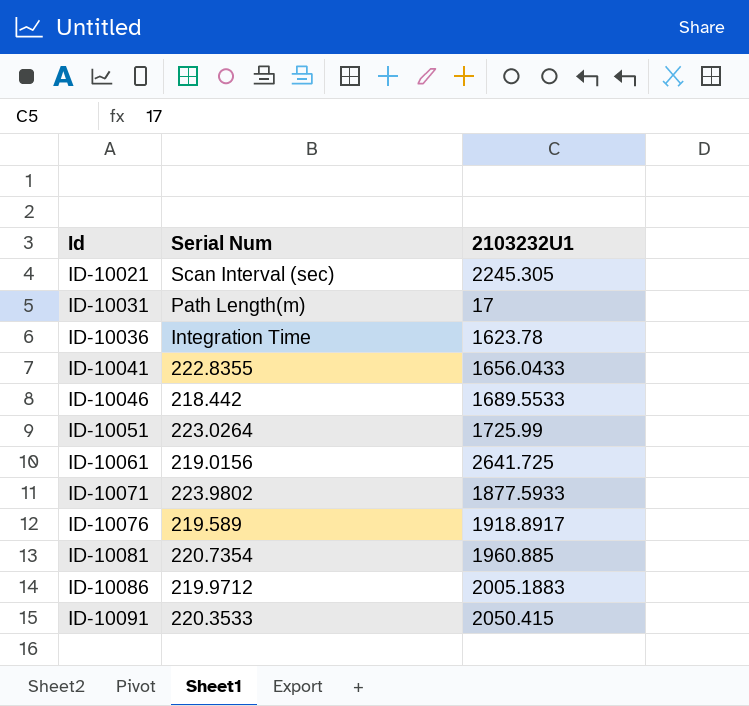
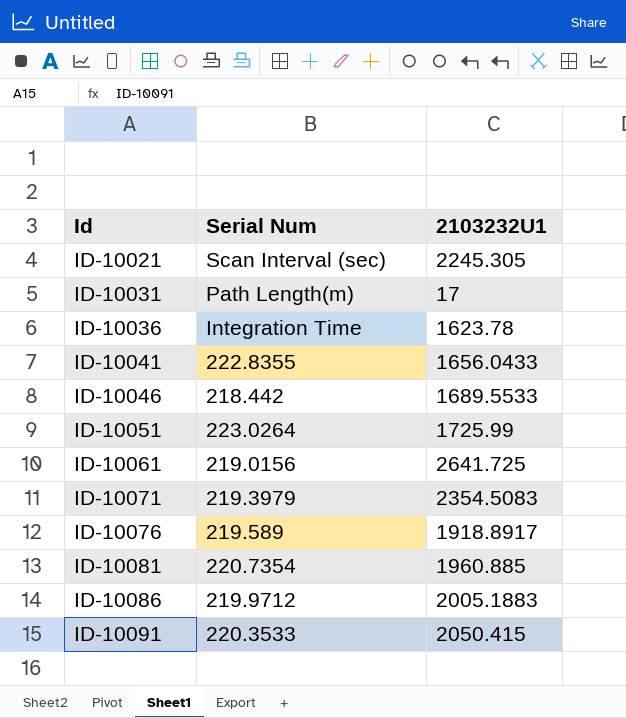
ID-10071 | Serial Num: 223.9802 -> 219.3979
ID-10071 | 2103232U1: 1877.5933 -> 2354.5083

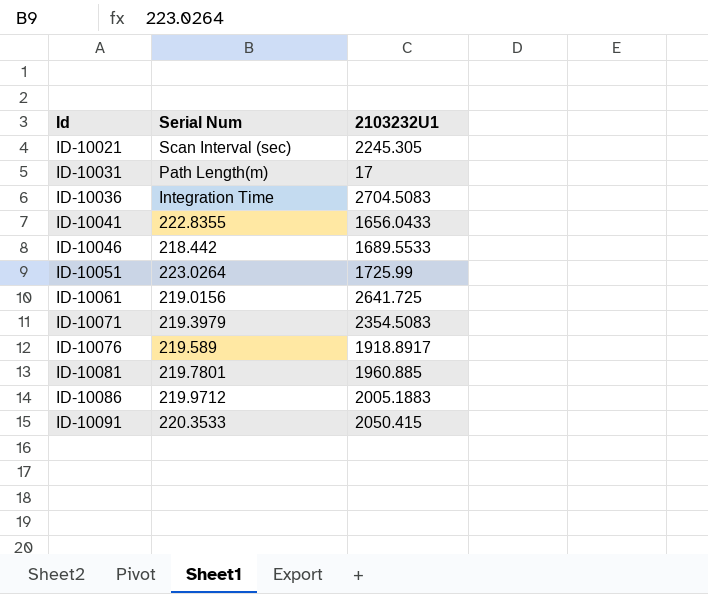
ID-10036 | 2103232U1: 1623.78 -> 2704.5083
ID-10081 | Serial Num: 220.7354 -> 219.7801

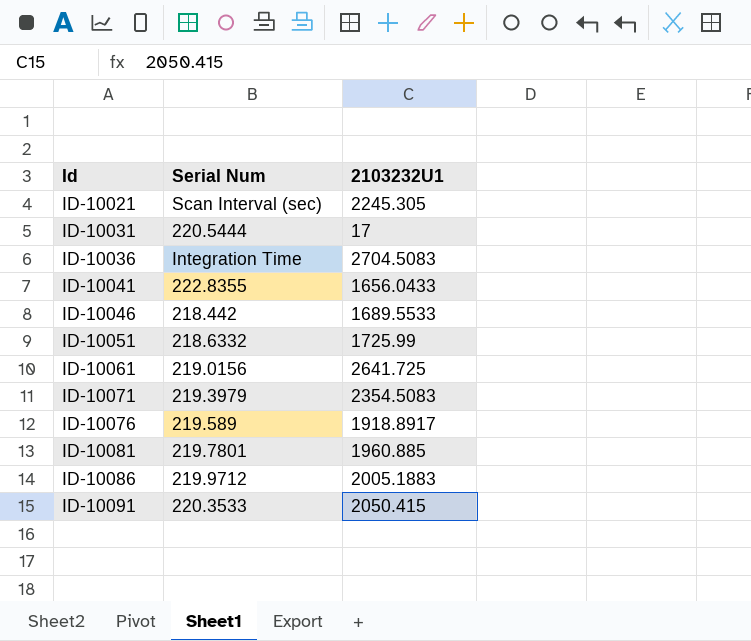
ID-10031 | Serial Num: Path Length(m) -> 220.5444
ID-10051 | Serial Num: 223.0264 -> 218.6332

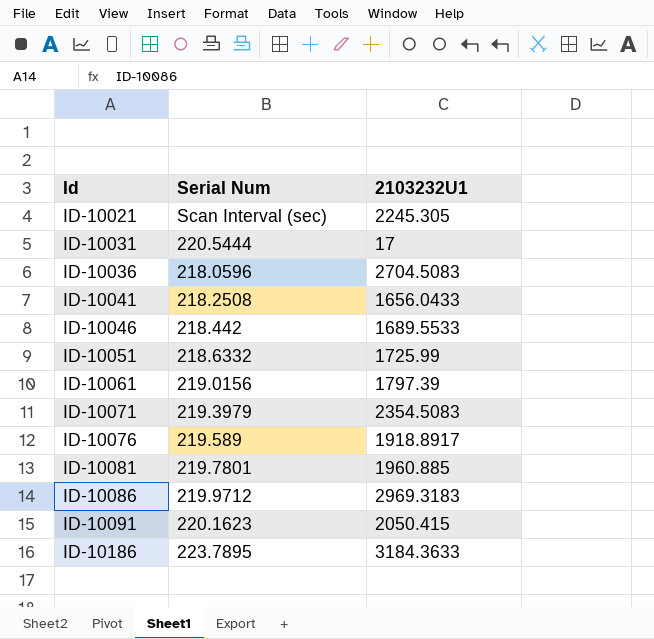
ID-10036 | Serial Num: Integration Time -> 218.0596
ID-10041 | Serial Num: 222.8355 -> 218.2508
ID-10061 | 2103232U1: 2641.725 -> 1797.39
ID-10086 | 2103232U1: 2005.1883 -> 2969.3183
ID-10091 | Serial Num: 220.3533 -> 220.1623
row ID-10186: none -> 223.7895 | 3184.3633

